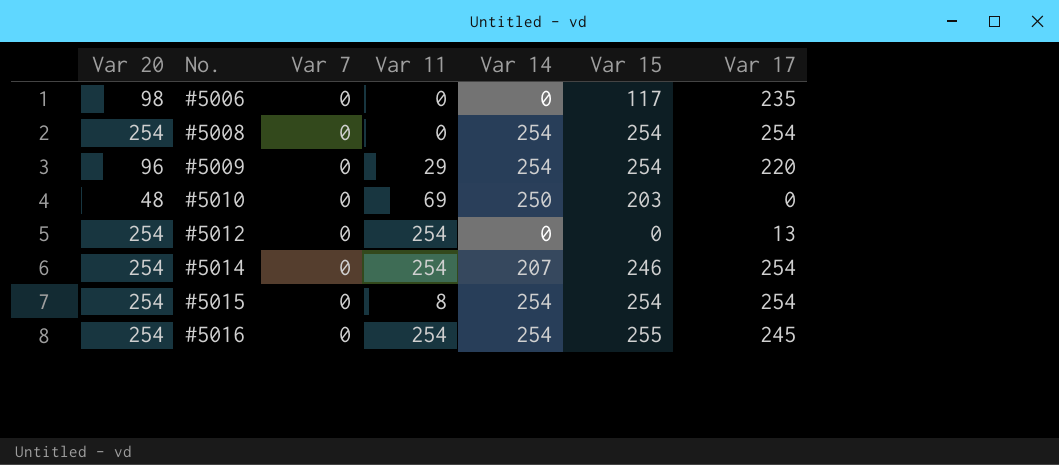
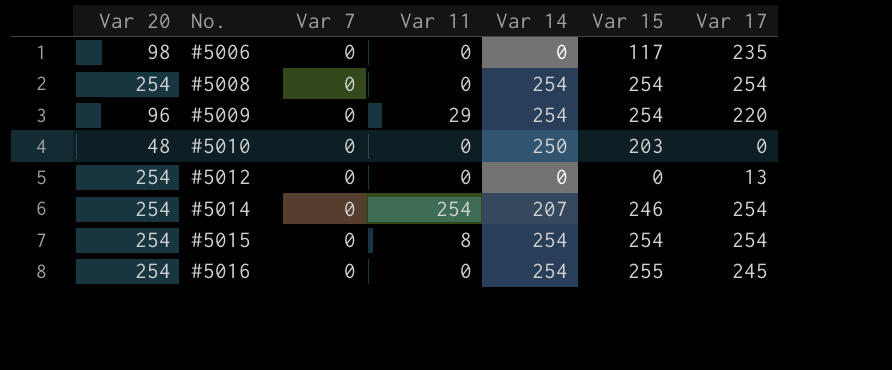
#5010 | Var 11: 69 -> 0
#5012 | Var 11: 254 -> 0
#5016 | Var 11: 254 -> 0

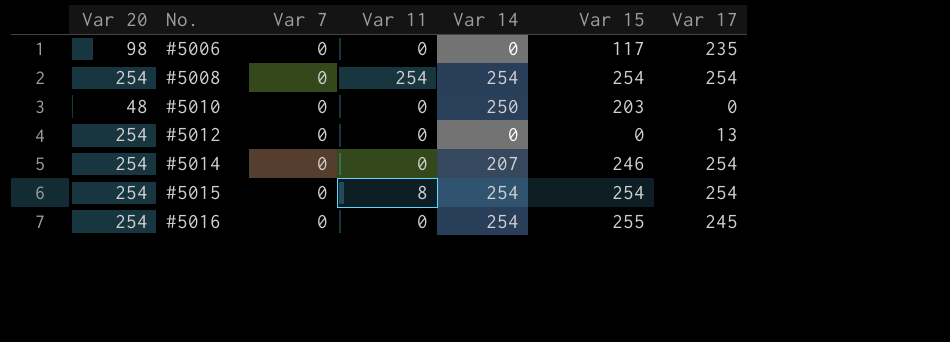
row #5009: 96 | 0 | 29 | 254 | 254 | 220 -> none
#5008 | Var 11: 0 -> 254
#5014 | Var 11: 254 -> 0

